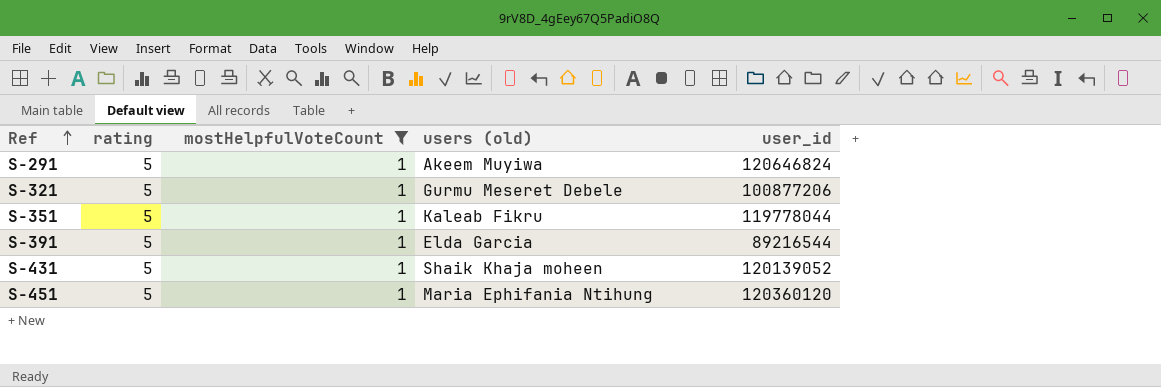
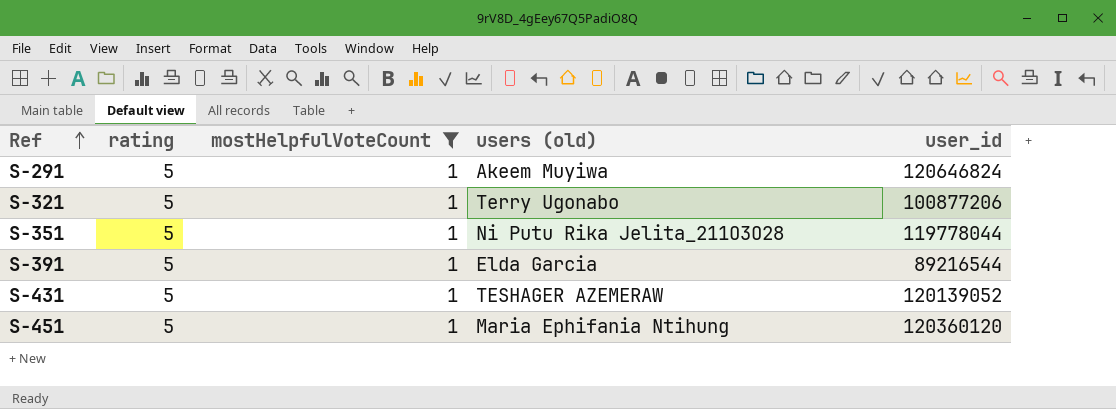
S-321 | users (old): Gurmu Meseret Debele -> Terry Ugonabo
S-351 | users (old): Kaleab Fikru -> Ni Putu Rika Jelita_211O3O28
S-431 | users (old): Shaik Khaja moheen -> TESHAGER AZEMERAW

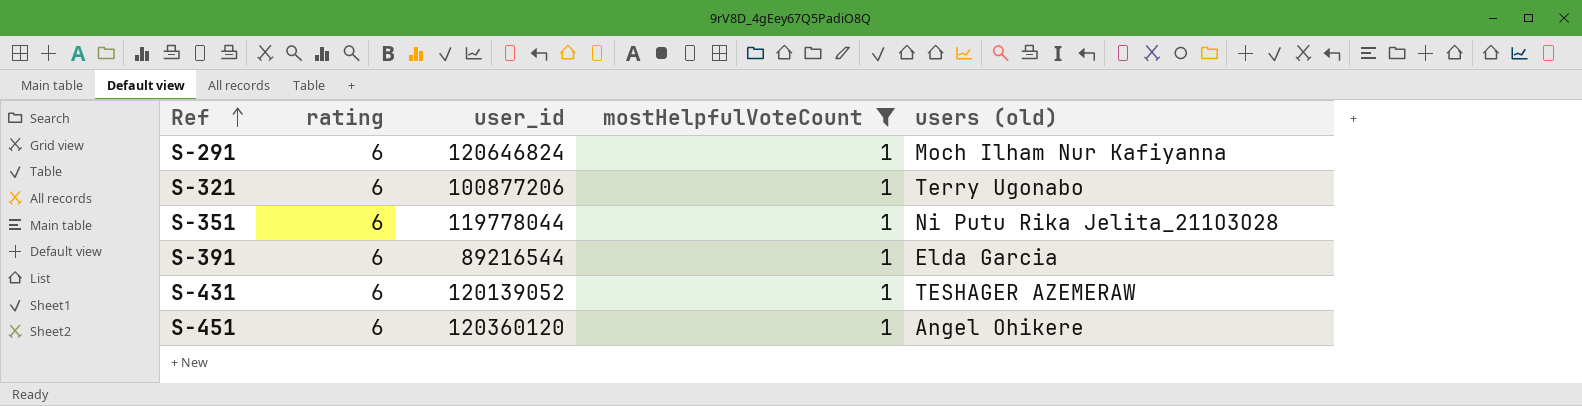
column user_id | position: 5 -> 3
S-291 | rating: 5 -> 6
S-291 | users (old): Akeem Muyiwa -> Moch Ilham Nur Kafiyanna
S-321 | rating: 5 -> 6
S-351 | rating: 5 -> 6
S-391 | rating: 5 -> 6
S-431 | rating: 5 -> 6
S-451 | rating: 5 -> 6
S-451 | users (old): Maria Ephifania Ntihung -> Angel Ohikere

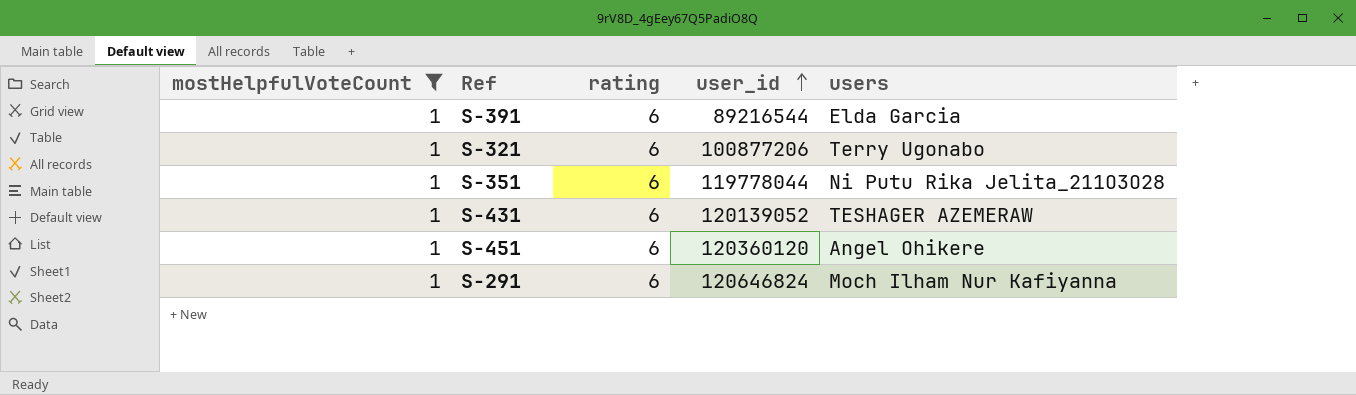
row order: Ref ascending -> user_id ascending
column mostHelpfulVoteCount | position: 4 -> 1
column name: users (old) -> users

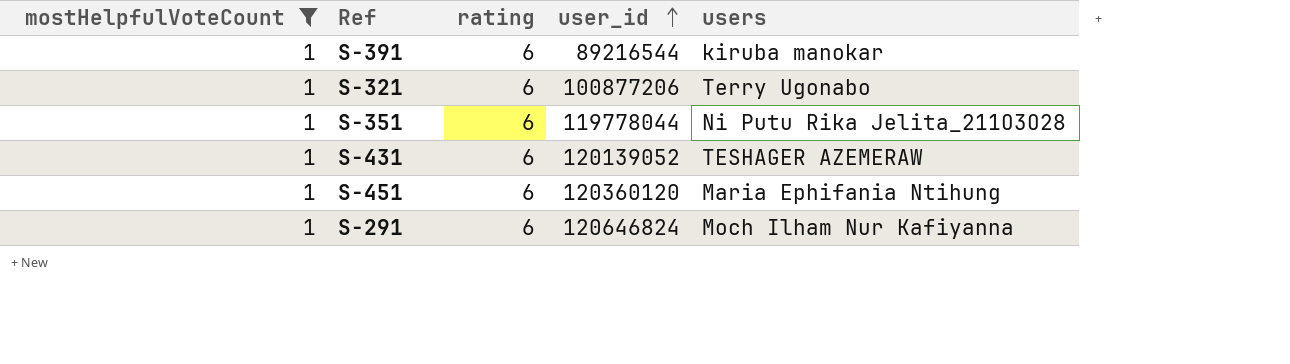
S-391 | users: Elda Garcia -> kiruba manokar
S-451 | users: Angel Ohikere -> Maria Ephifania Ntihung

